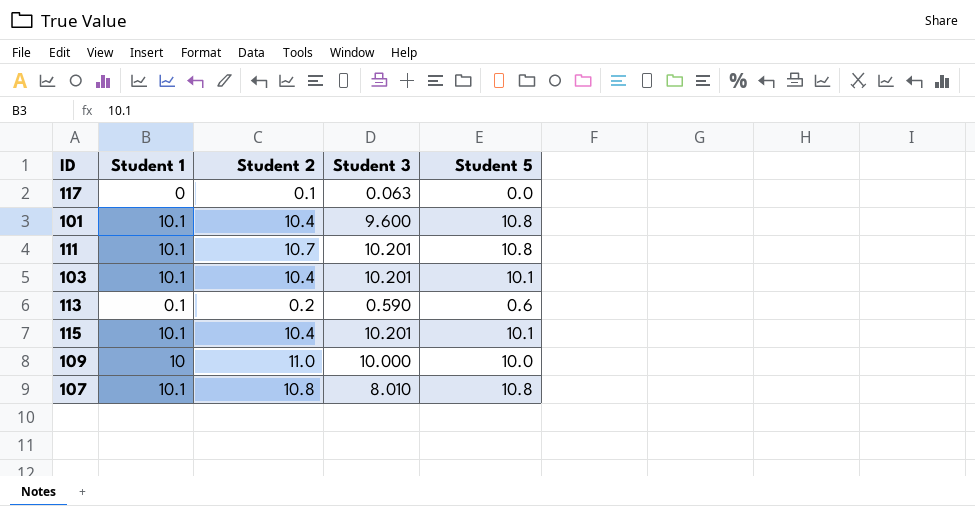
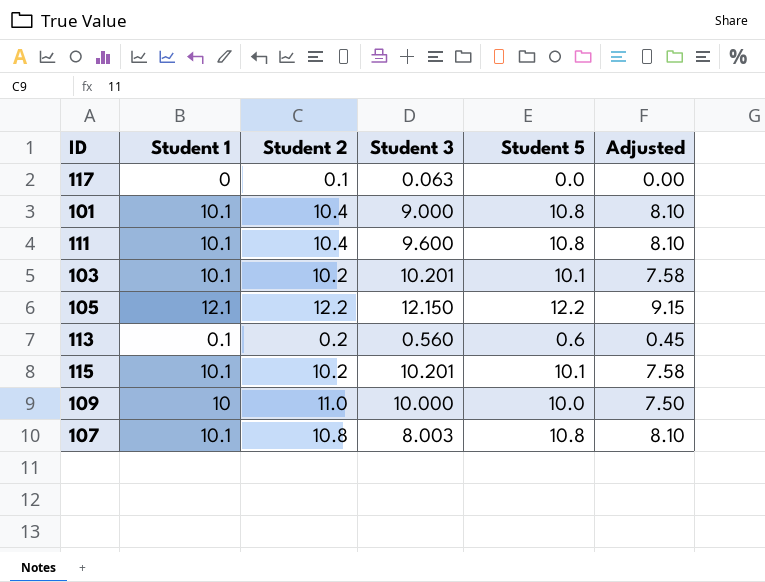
column Adjusted | formula: none -> [Student 5] * 0.75
101 | Student 3: 9.600 -> 9.000
111 | Student 2: 10.7 -> 10.4
111 | Student 3: 10.201 -> 9.600
103 | Student 2: 10.4 -> 10.2
row 105: none -> 12.1 | 12.2 | 12.150 | 12.2 | 9.15
113 | Student 3: 0.590 -> 0.560
115 | Student 2: 10.4 -> 10.2
107 | Student 3: 8.010 -> 8.003

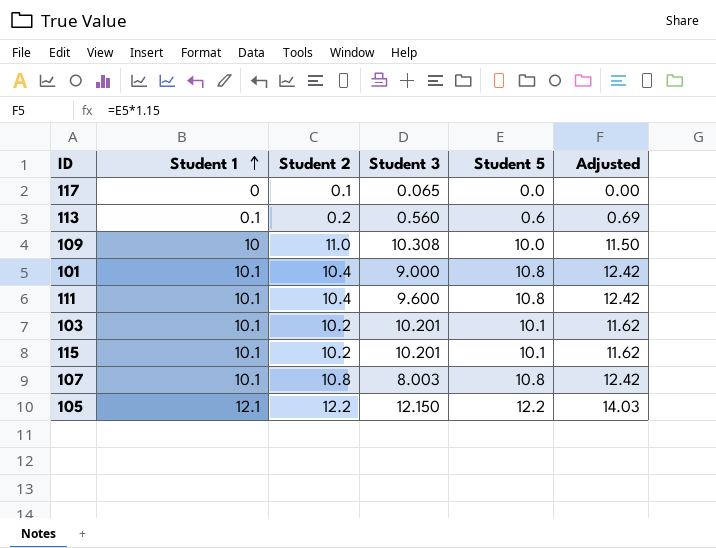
row order: none -> Student 1 ascending
column Adjusted | formula: [Student 5] * 0.75 -> [Student 5] * 1.15
117 | Student 3: 0.063 -> 0.065
109 | Student 3: 10.000 -> 10.308

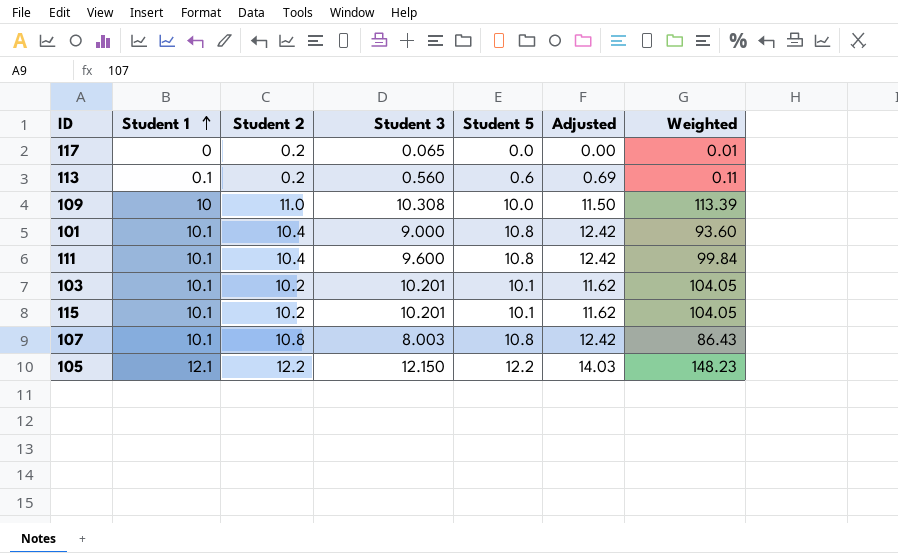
column Weighted | formula: none -> [Student 2] * [Student 3]
117 | Student 2: 0.1 -> 0.2

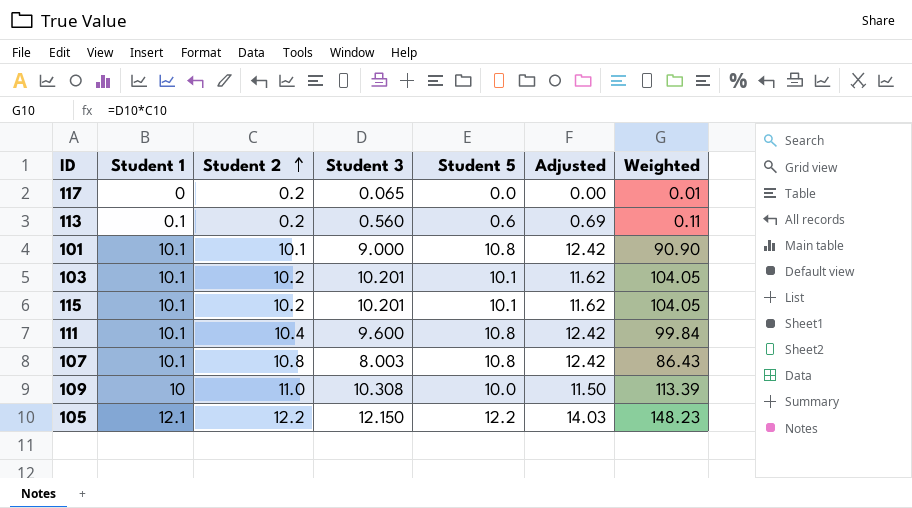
row order: Student 1 ascending -> Student 2 ascending
101 | Student 2: 10.4 -> 10.1
101 | Weighted: 93.60 -> 90.90

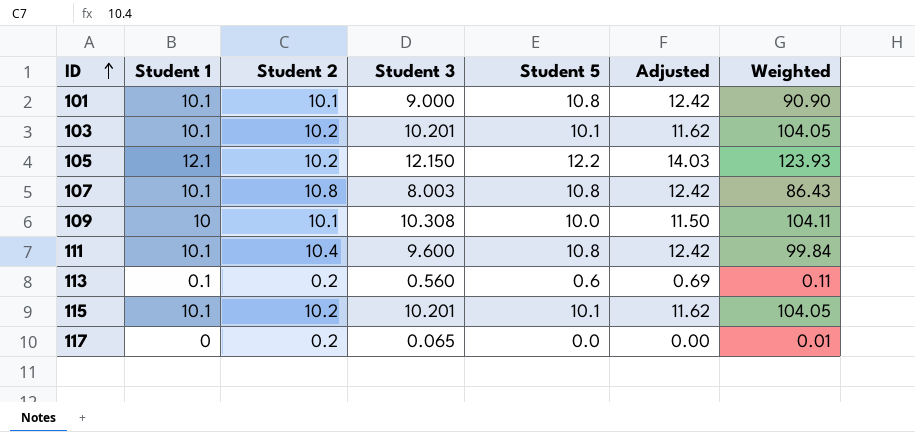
row order: Student 2 ascending -> ID ascending
105 | Student 2: 12.2 -> 10.2
105 | Weighted: 148.23 -> 123.93
109 | Student 2: 11.0 -> 10.1
109 | Weighted: 113.39 -> 104.11

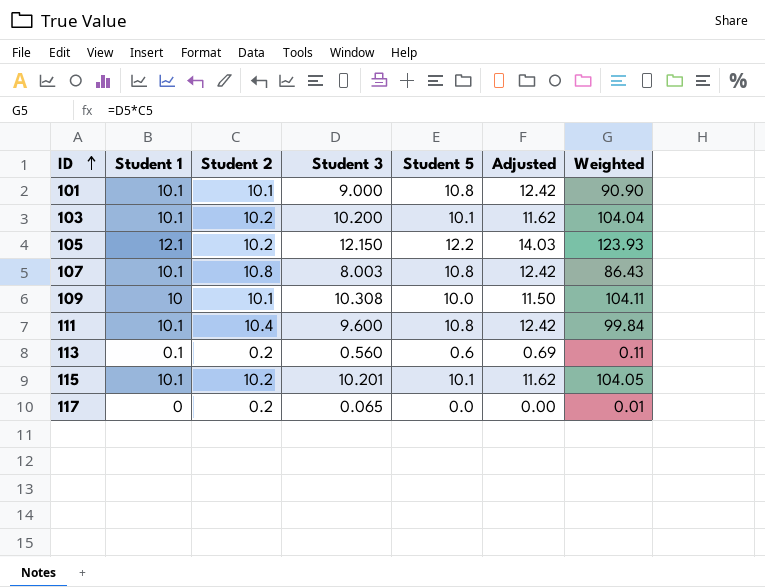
103 | Student 3: 10.201 -> 10.200
103 | Weighted: 104.05 -> 104.04

